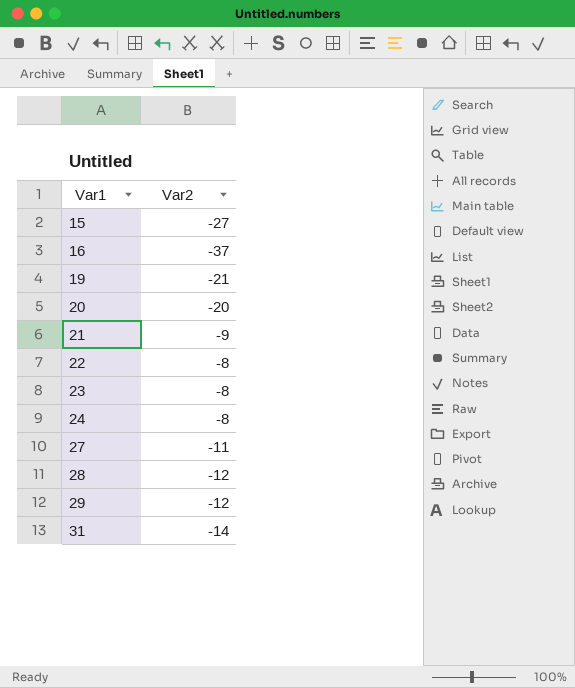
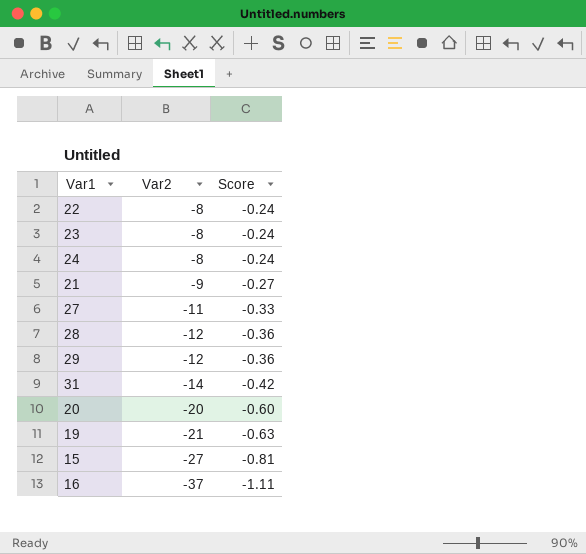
row order: Var1 ascending -> Var2 descending
column Score | formula: none -> [Var2] * 0.03

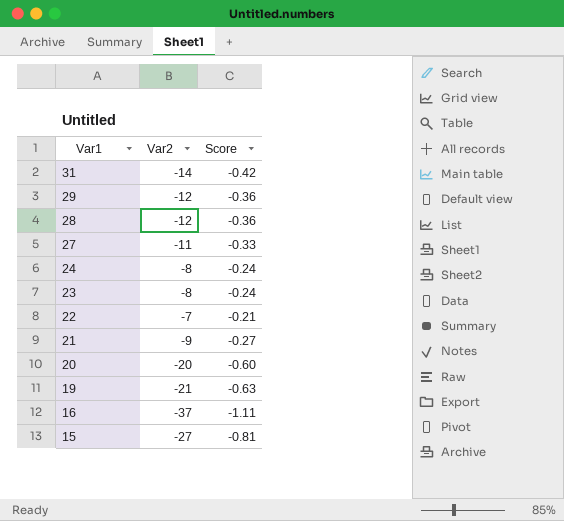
row order: Var2 descending -> Var1 descending
22 | Var2: -8 -> -7
22 | Score: -0.24 -> -0.21

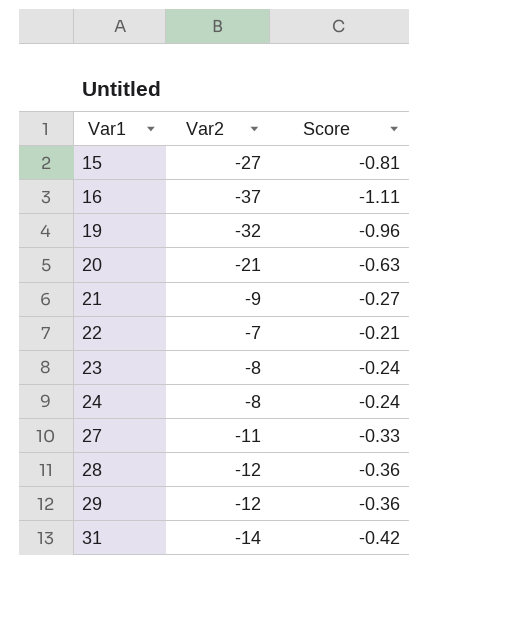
row order: Var1 descending -> Var1 ascending
19 | Var2: -21 -> -32
19 | Score: -0.63 -> -0.96
20 | Var2: -20 -> -21
20 | Score: -0.60 -> -0.63

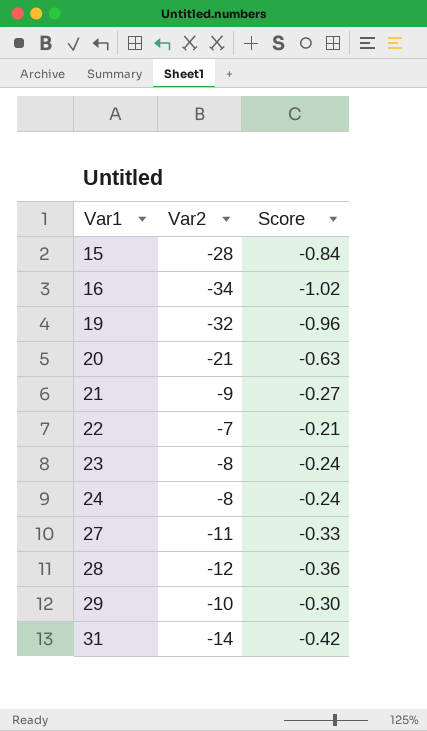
15 | Var2: -27 -> -28
15 | Score: -0.81 -> -0.84
16 | Var2: -37 -> -34
16 | Score: -1.11 -> -1.02
29 | Var2: -12 -> -10
29 | Score: -0.36 -> -0.30

